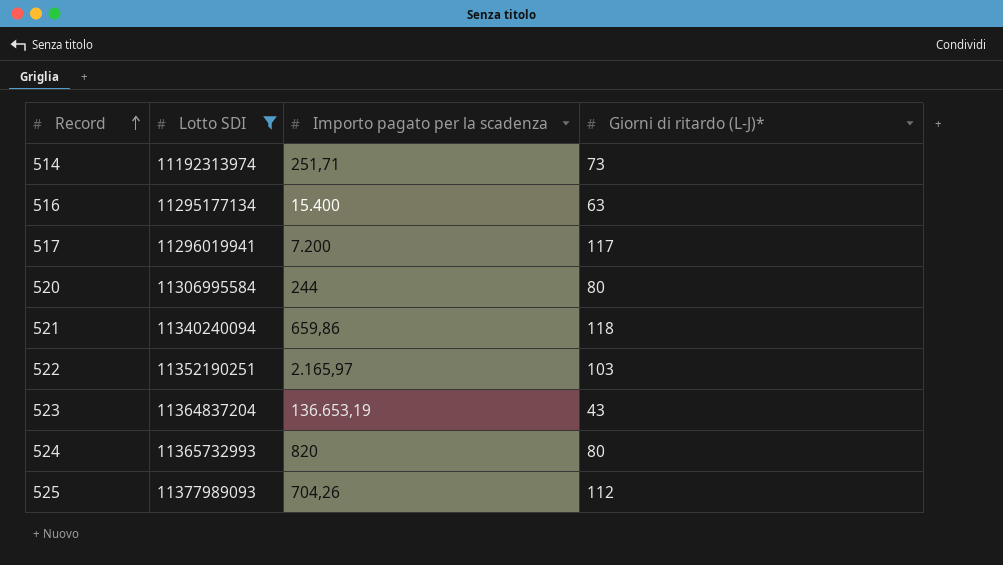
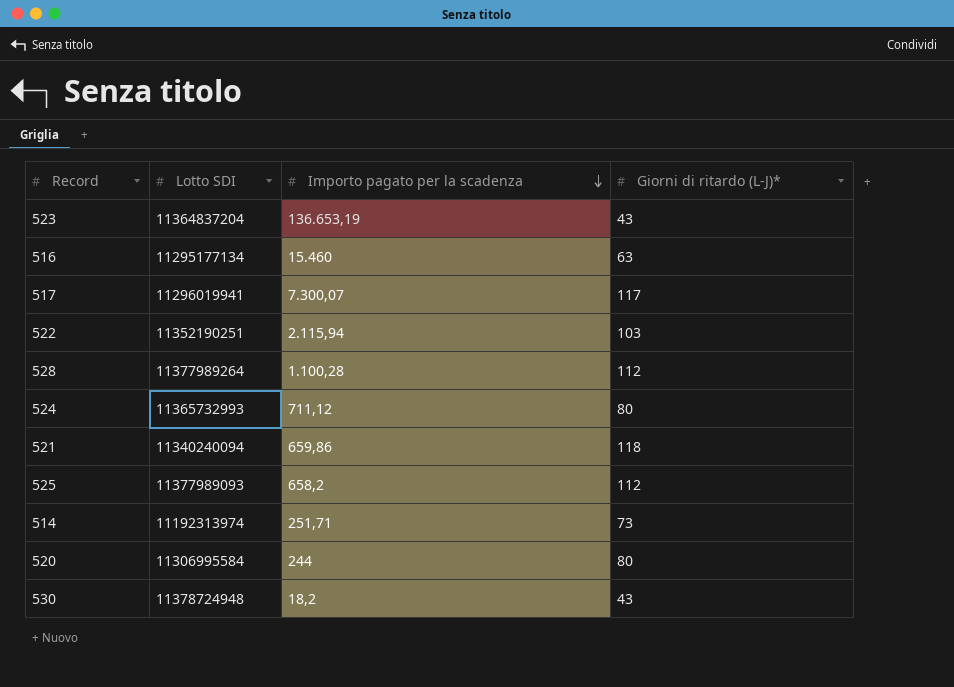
filter: Lotto SDI <= 11377989093 -> none
row order: Record ascending -> Importo pagato per la scadenza descending
516 | Importo pagato per la scadenza: 15.400 -> 15.460
517 | Importo pagato per la scadenza: 7.200 -> 7.300,07
522 | Importo pagato per la scadenza: 2.165,97 -> 2.115,94
524 | Importo pagato per la scadenza: 820 -> 711,12
525 | Importo pagato per la scadenza: 704,26 -> 658,2

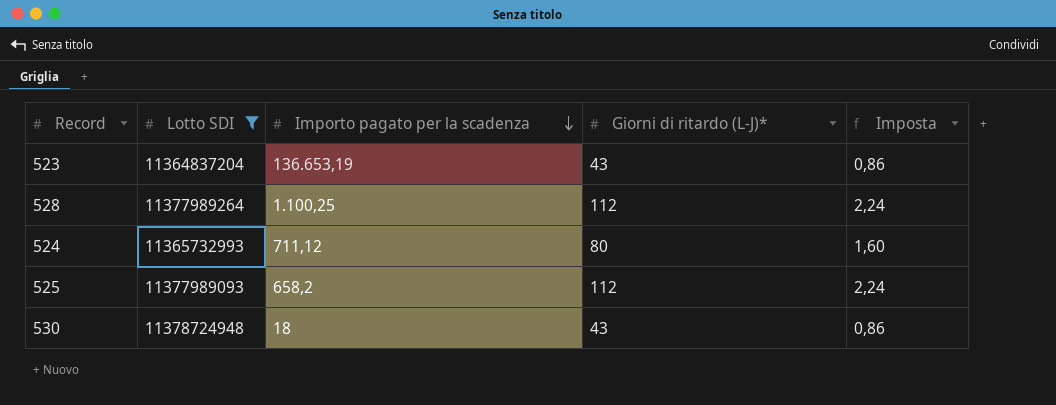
filter: none -> Lotto SDI >= 11364837204
column Imposta | formula: none -> [Giorni di ritardo (L-J)*] * 0,02
528 | Importo pagato per la scadenza: 1.100,28 -> 1.100,25
530 | Importo pagato per la scadenza: 18,2 -> 18

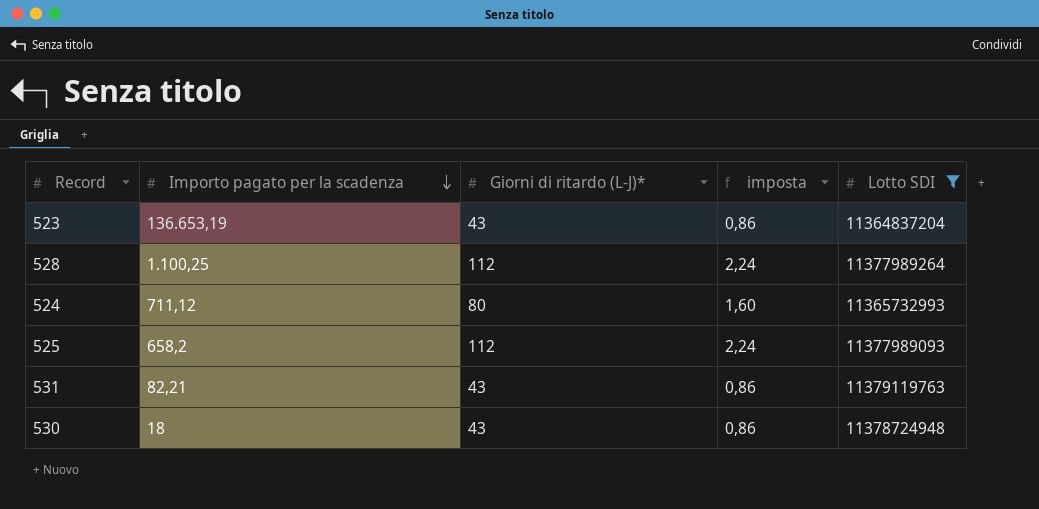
column name: Imposta -> imposta
column Lotto SDI | position: 2 -> 5
row 531: none -> 82,21 | 43 | 0,86 | 11379119763

